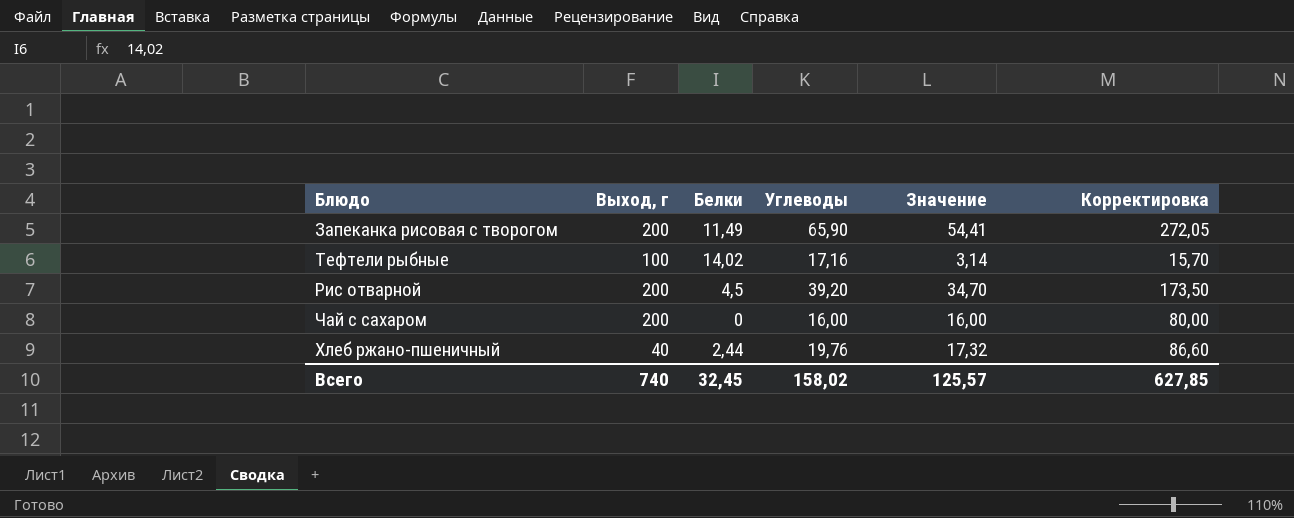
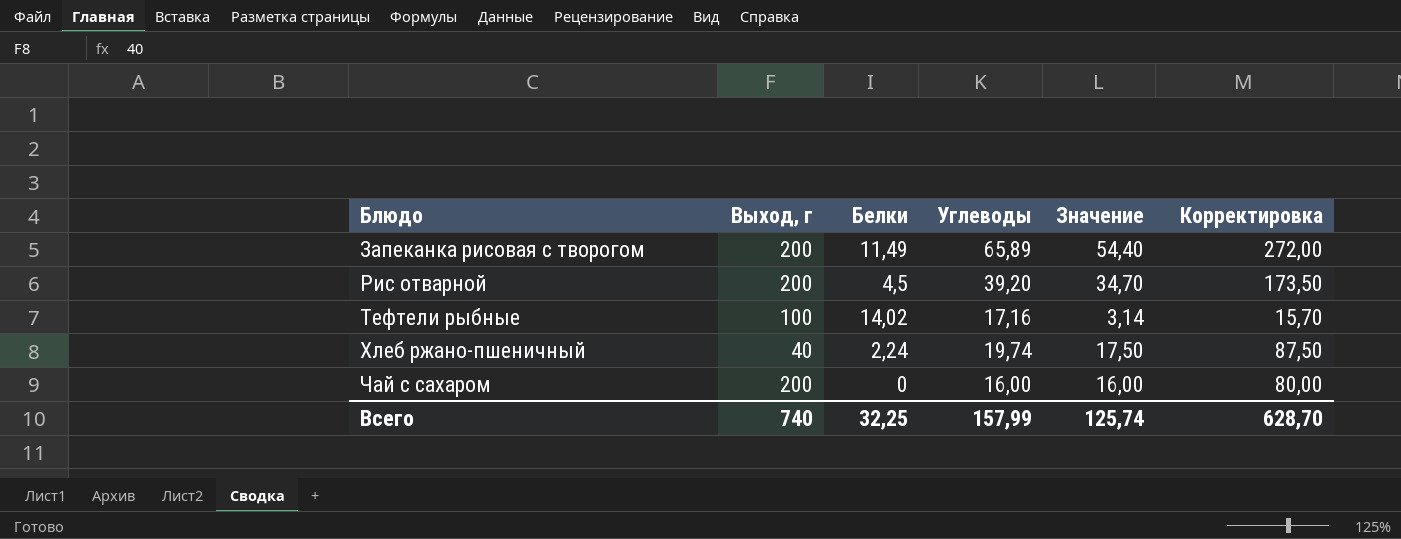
row order: none -> Блюдо ascending
Запеканка рисовая с творогом | Углеводы: 65,90 -> 65,89
Запеканка рисовая с творогом | Значение: 54,41 -> 54,40
Запеканка рисовая с творогом | Корректировка: 272,05 -> 272,00
Хлеб ржано-пшеничный | Белки: 2,44 -> 2,24
Хлеб ржано-пшеничный | Углеводы: 19,76 -> 19,74
Хлеб ржано-пшеничный | Значение: 17,32 -> 17,50
Хлеб ржано-пшеничный | Корректировка: 86,60 -> 87,50
Всего | Белки: 32,45 -> 32,25
Всего | Углеводы: 158,02 -> 157,99
Всего | Значение: 125,57 -> 125,74
Всего | Корректировка: 627,85 -> 628,70

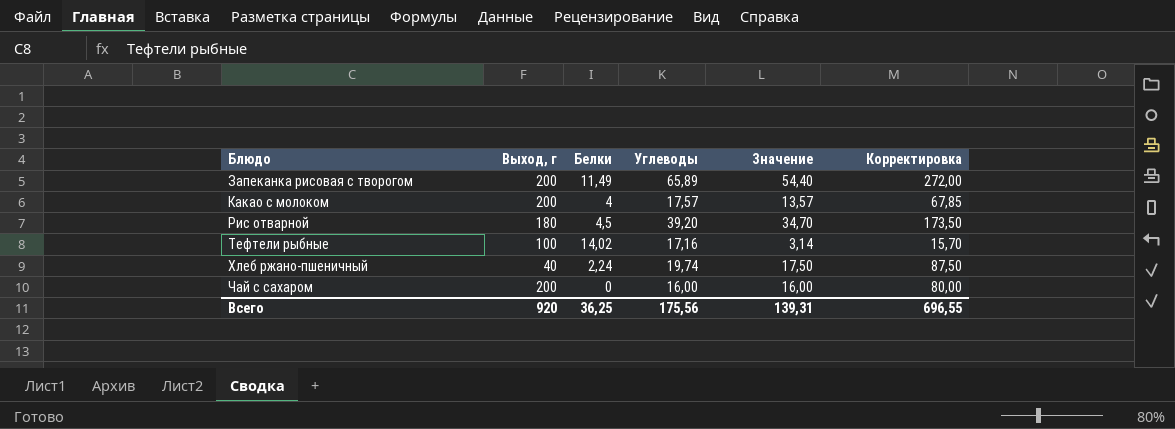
row Какао с молоком: none -> 200 | 4 | 17,57 | 13,57 | 67,85
Рис отварной | Выход, г: 200 -> 180
Всего | Выход, г: 740 -> 920
Всего | Белки: 32,25 -> 36,25
Всего | Углеводы: 157,99 -> 175,56
Всего | Значение: 125,74 -> 139,31
Всего | Корректировка: 628,70 -> 696,55

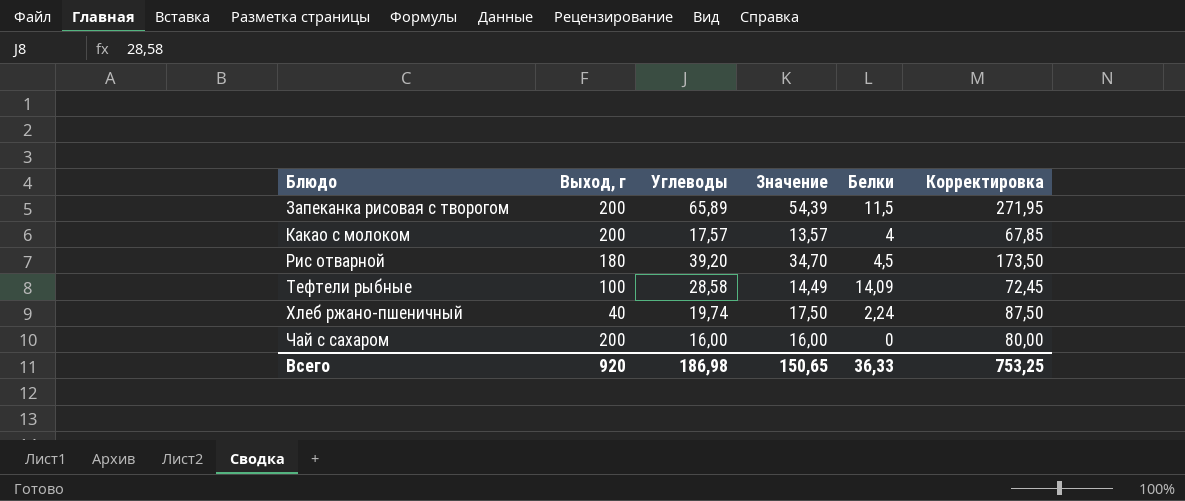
column Белки | position: 3 -> 5
Запеканка рисовая с творогом | Значение: 54,40 -> 54,39
Запеканка рисовая с творогом | Белки: 11,49 -> 11,5
Запеканка рисовая с творогом | Корректировка: 272,00 -> 271,95
Тефтели рыбные | Углеводы: 17,16 -> 28,58
Тефтели рыбные | Значение: 3,14 -> 14,49
Тефтели рыбные | Белки: 14,02 -> 14,09
Тефтели рыбные | Корректировка: 15,70 -> 72,45
Всего | Углеводы: 175,56 -> 186,98
Всего | Значение: 139,31 -> 150,65
Всего | Белки: 36,25 -> 36,33
Всего | Корректировка: 696,55 -> 753,25

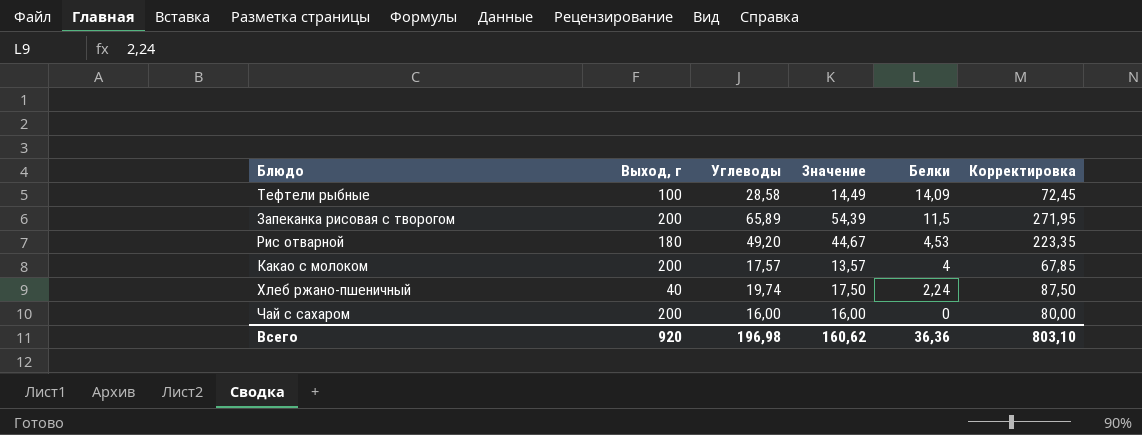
row order: Блюдо ascending -> Белки descending
Рис отварной | Углеводы: 39,20 -> 49,20
Рис отварной | Значение: 34,70 -> 44,67
Рис отварной | Белки: 4,5 -> 4,53
Рис отварной | Корректировка: 173,50 -> 223,35
Всего | Углеводы: 186,98 -> 196,98
Всего | Значение: 150,65 -> 160,62
Всего | Белки: 36,33 -> 36,36
Всего | Корректировка: 753,25 -> 803,10

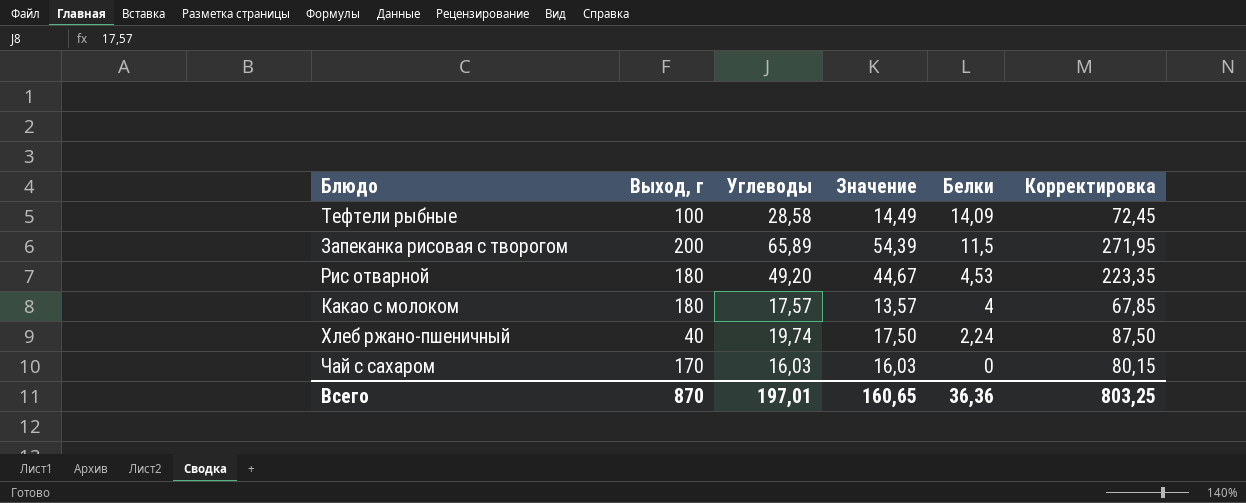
Какао с молоком | Выход, г: 200 -> 180
Чай с сахаром | Выход, г: 200 -> 170
Чай с сахаром | Углеводы: 16,00 -> 16,03
Чай с сахаром | Значение: 16,00 -> 16,03
Чай с сахаром | Корректировка: 80,00 -> 80,15
Всего | Выход, г: 920 -> 870
Всего | Углеводы: 196,98 -> 197,01
Всего | Значение: 160,62 -> 160,65
Всего | Корректировка: 803,10 -> 803,25

